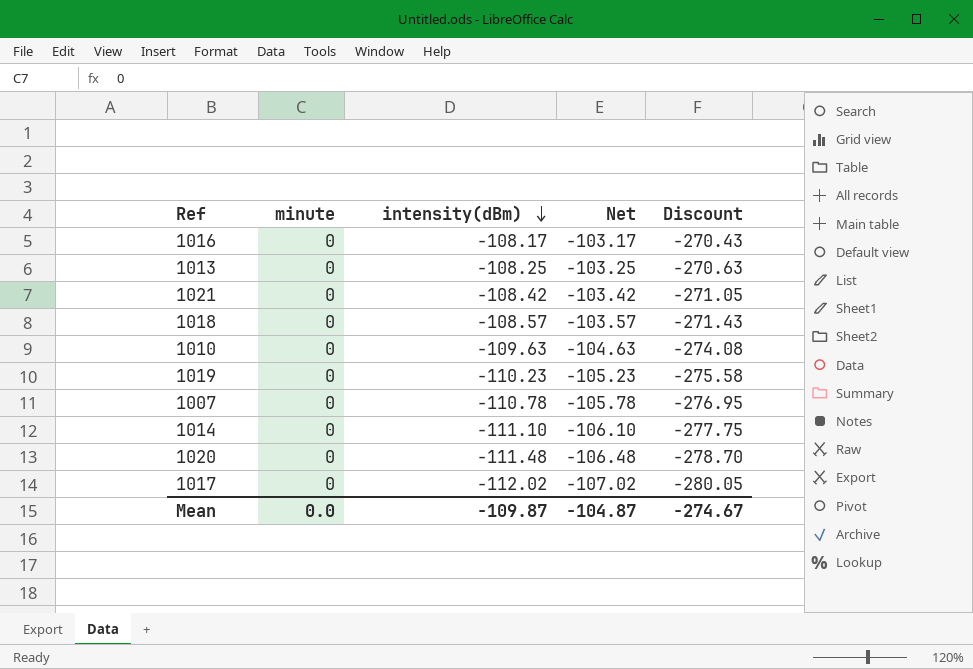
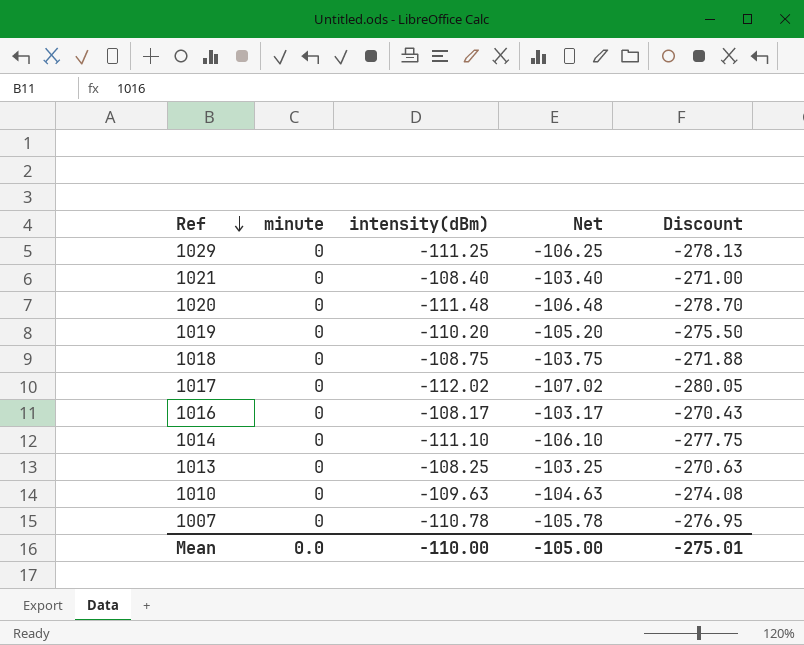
row order: intensity(dBm) descending -> Ref descending
row 1029: none -> 0 | -111.25 | -106.25 | -278.13
1021 | intensity(dBm): -108.42 -> -108.40
1021 | Net: -103.42 -> -103.40
1021 | Discount: -271.05 -> -271.00
1019 | intensity(dBm): -110.23 -> -110.20
1019 | Net: -105.23 -> -105.20
1019 | Discount: -275.58 -> -275.50
1018 | intensity(dBm): -108.57 -> -108.75
1018 | Net: -103.57 -> -103.75
1018 | Discount: -271.43 -> -271.88
Mean | intensity(dBm): -109.87 -> -110.00
Mean | Net: -104.87 -> -105.00
Mean | Discount: -274.67 -> -275.01

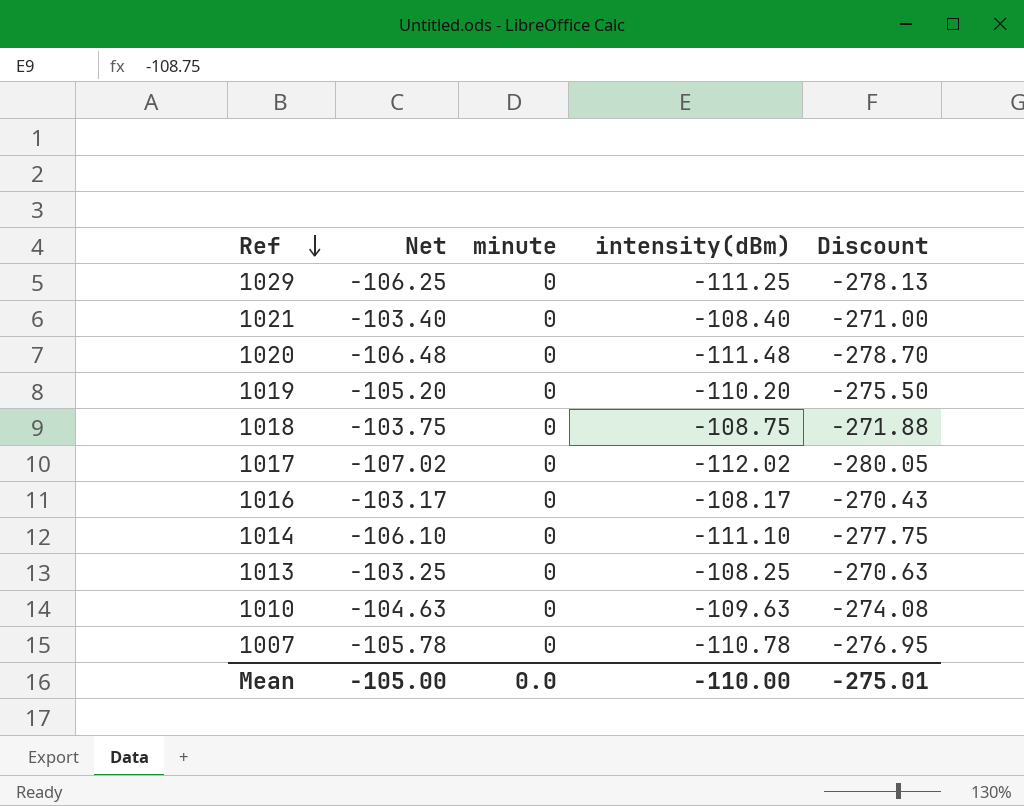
column Net | position: 4 -> 2

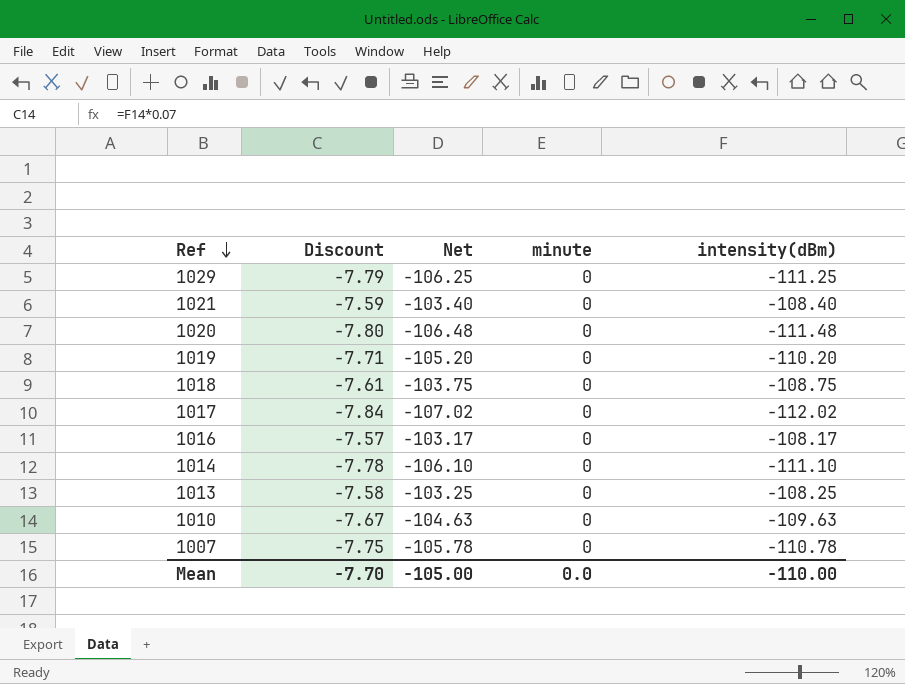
column Discount | formula: [intensity(dBm)] * 2.5 -> [intensity(dBm)] * 0.07
column Discount | position: 5 -> 2
Mean | Discount: -275.01 -> -7.70

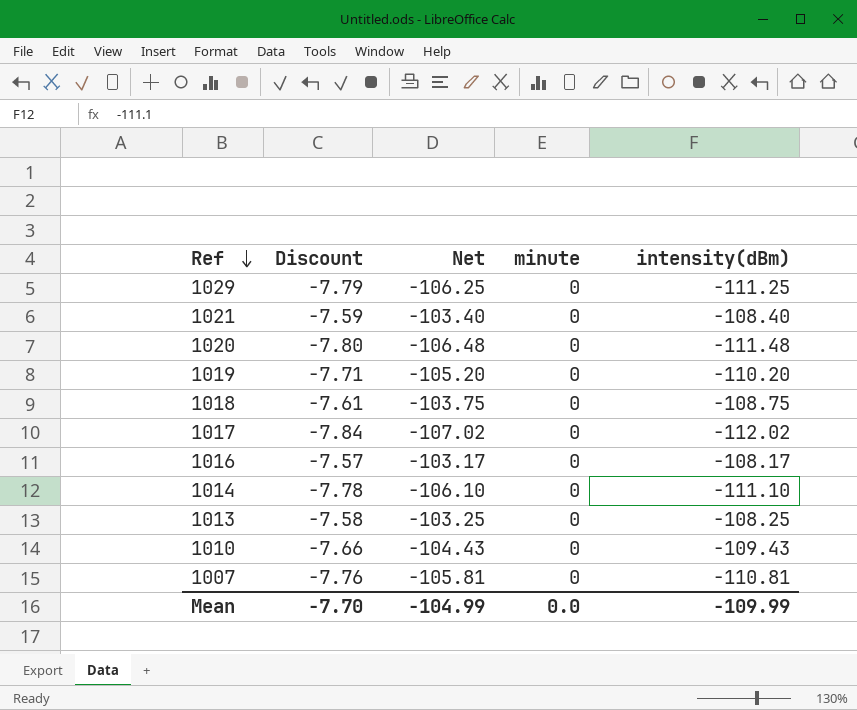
1010 | Discount: -7.67 -> -7.66
1010 | Net: -104.63 -> -104.43
1010 | intensity(dBm): -109.63 -> -109.43
1007 | Discount: -7.75 -> -7.76
1007 | Net: -105.78 -> -105.81
1007 | intensity(dBm): -110.78 -> -110.81
Mean | Net: -105.00 -> -104.99
Mean | intensity(dBm): -110.00 -> -109.99

